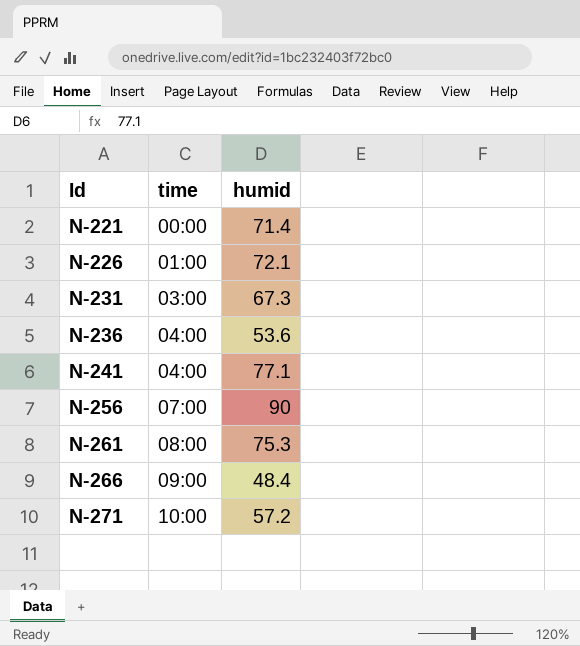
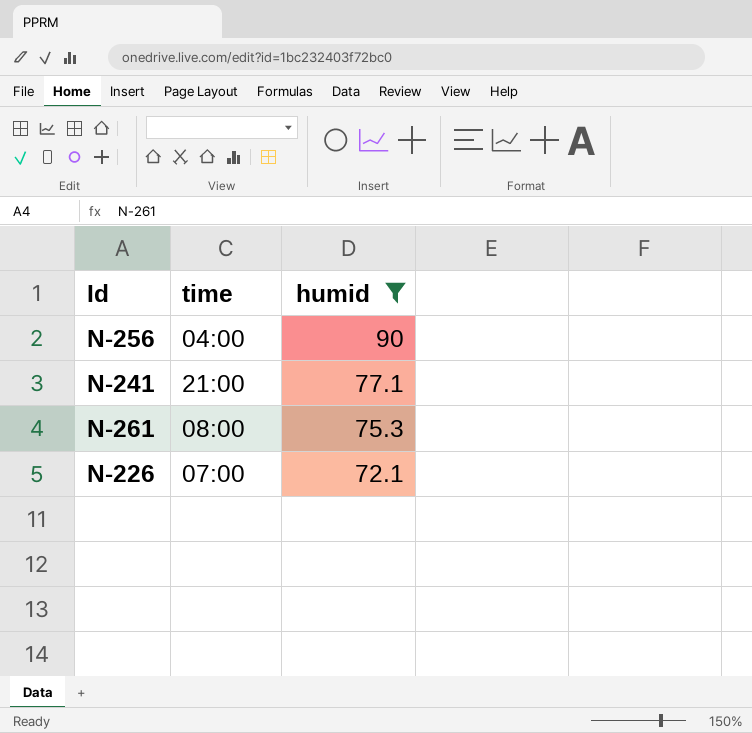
filter: none -> humid >= 72.1
row order: Id ascending -> humid descending
N-256 | time: 07:00 -> 04:00
N-241 | time: 04:00 -> 21:00
N-226 | time: 01:00 -> 07:00

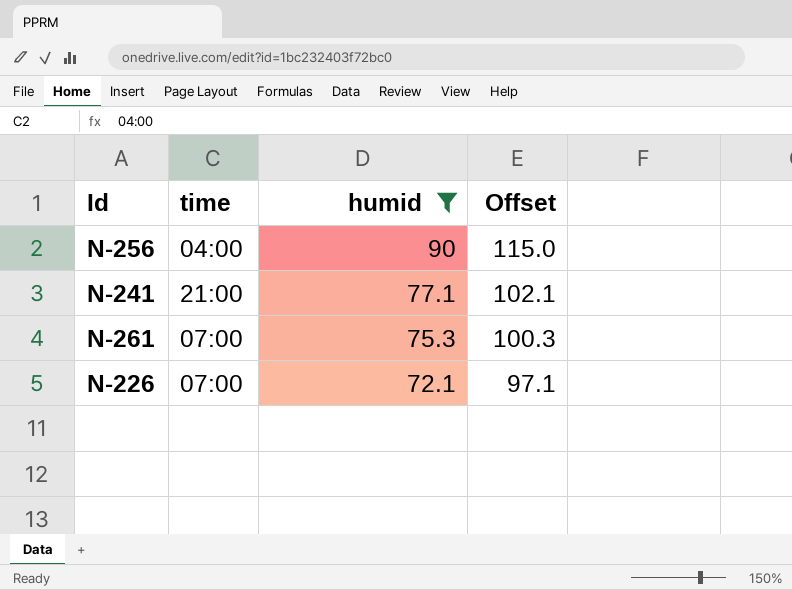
column Offset | formula: none -> [humid] + 25
N-261 | time: 08:00 -> 07:00

